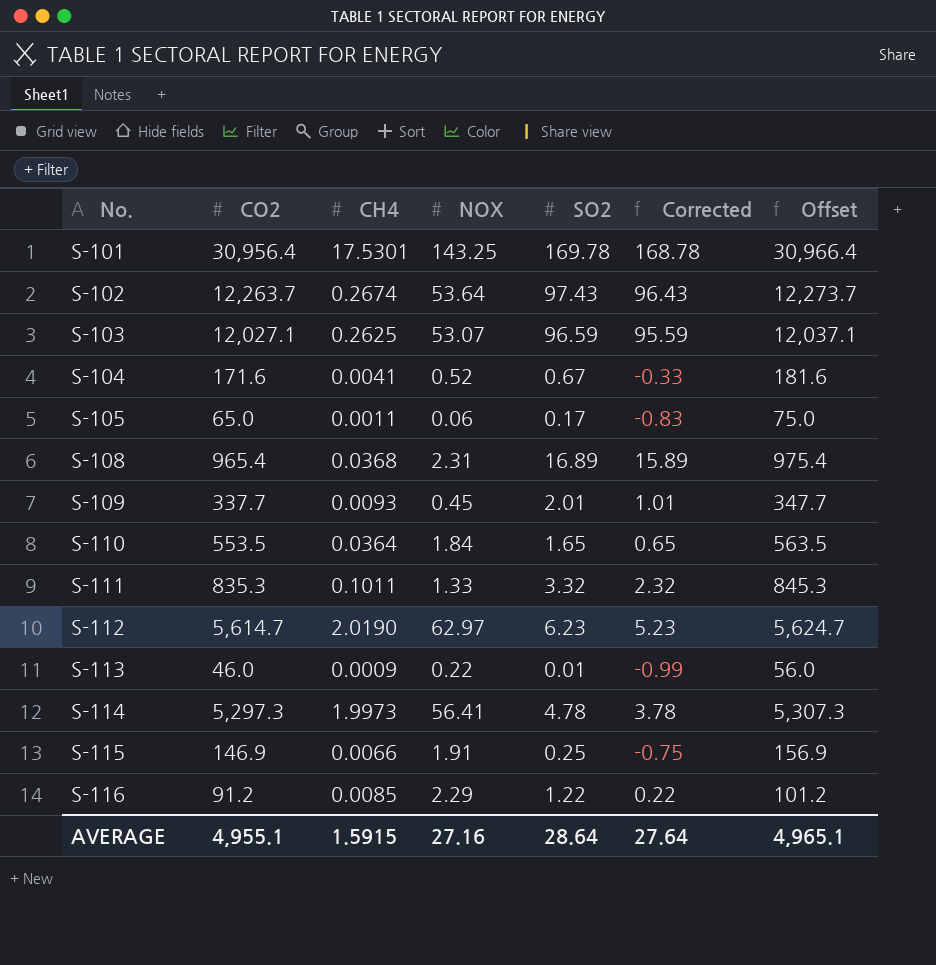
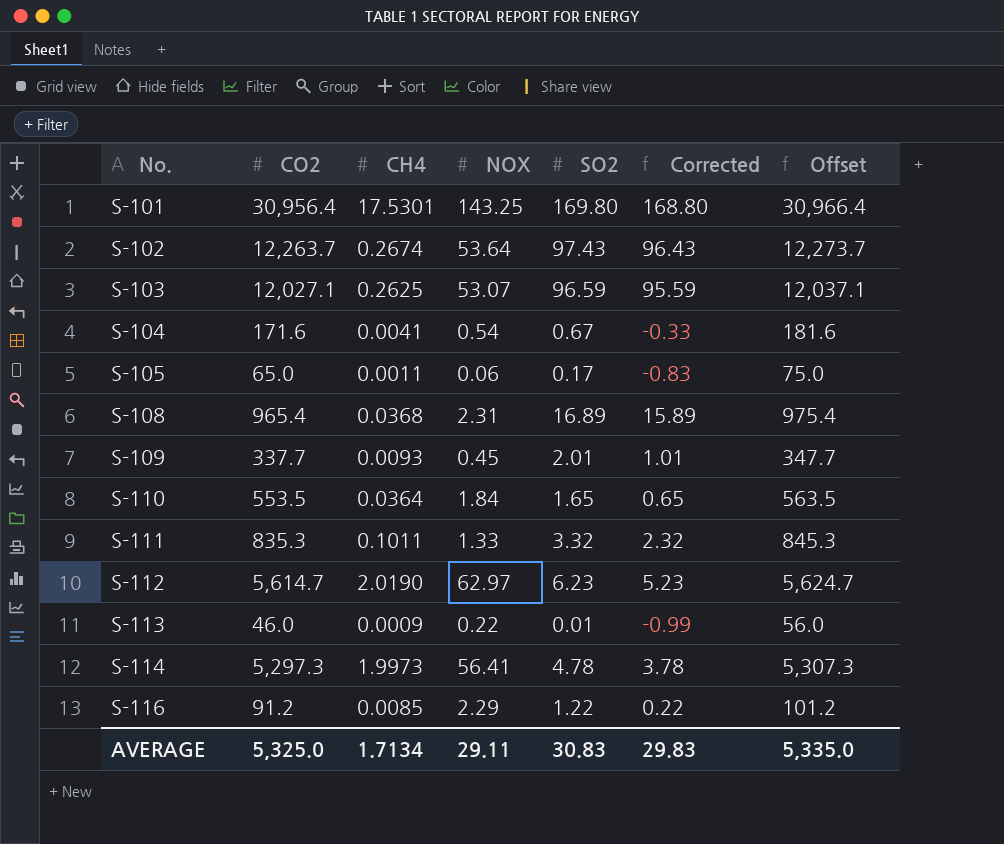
row S-115: 146.9 | 0.0066 | 1.91 | 0.25 | -0.75 | 156.9 -> none
S-101 | SO2: 169.78 -> 169.80
S-101 | Corrected: 168.78 -> 168.80
S-104 | NOX: 0.52 -> 0.54
AVERAGE | CO2: 4,955.1 -> 5,325.0
AVERAGE | CH4: 1.5915 -> 1.7134
AVERAGE | NOX: 27.16 -> 29.11
AVERAGE | SO2: 28.64 -> 30.83
AVERAGE | Corrected: 27.64 -> 29.83
AVERAGE | Offset: 4,965.1 -> 5,335.0

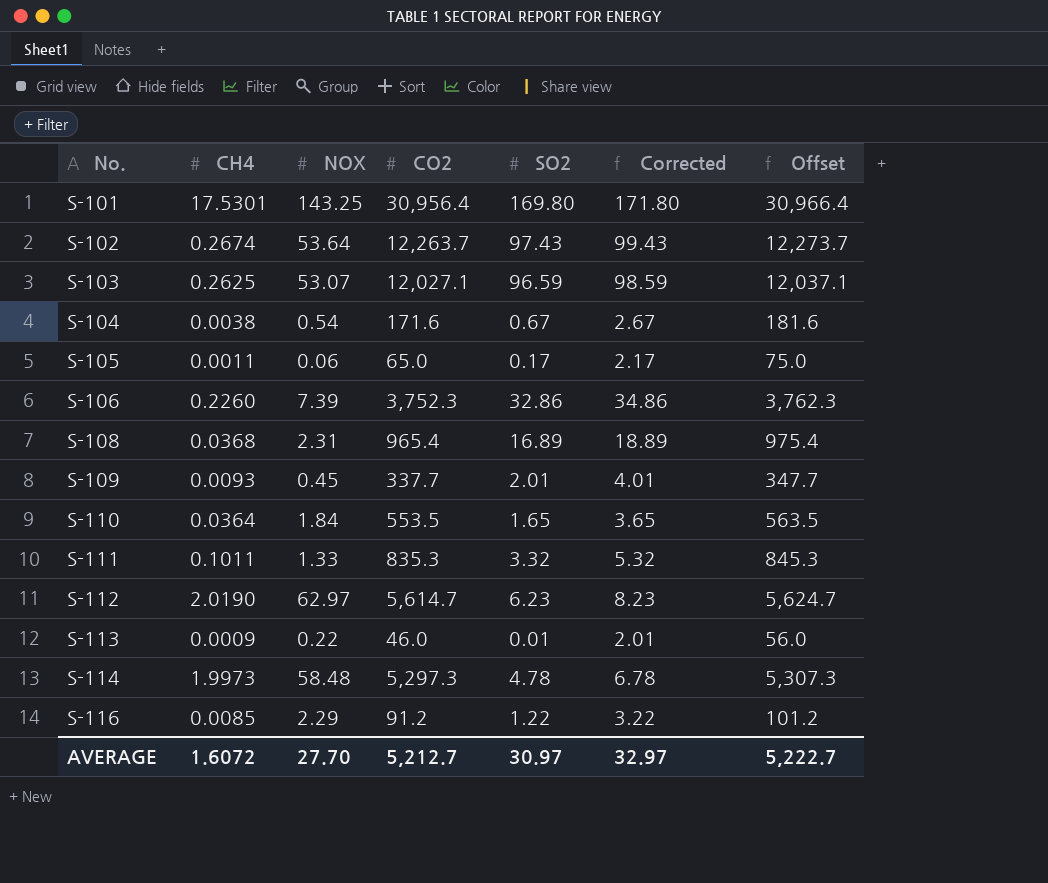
column CO2 | position: 2 -> 4
column Corrected | formula: [SO2] - 1 -> [SO2] + 2
S-104 | CH4: 0.0041 -> 0.0038
row S-106: none -> 0.2260 | 7.39 | 3,752.3 | 32.86 | 34.86 | 3,762.3
S-114 | NOX: 56.41 -> 58.48
AVERAGE | CH4: 1.7134 -> 1.6072
AVERAGE | NOX: 29.11 -> 27.70
AVERAGE | CO2: 5,325.0 -> 5,212.7
AVERAGE | SO2: 30.83 -> 30.97
AVERAGE | Corrected: 29.83 -> 32.97
AVERAGE | Offset: 5,335.0 -> 5,222.7

